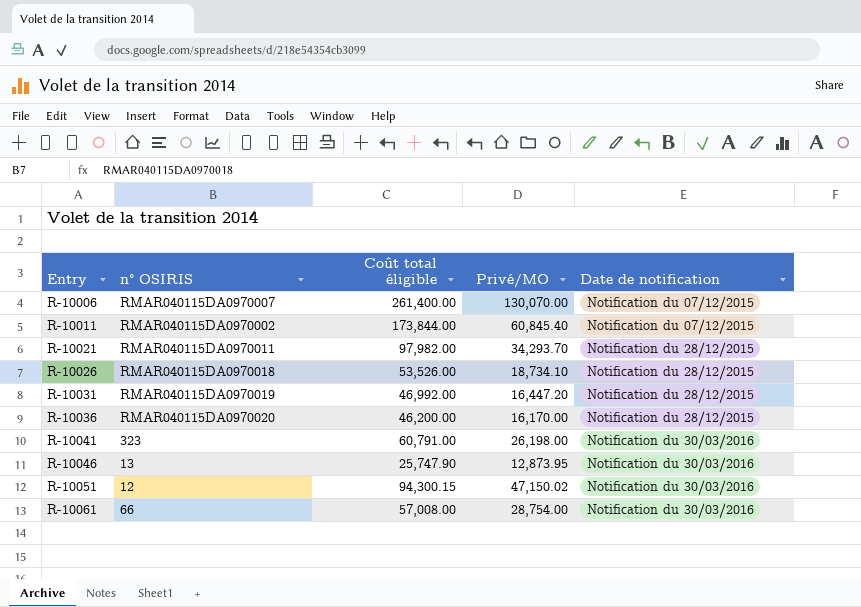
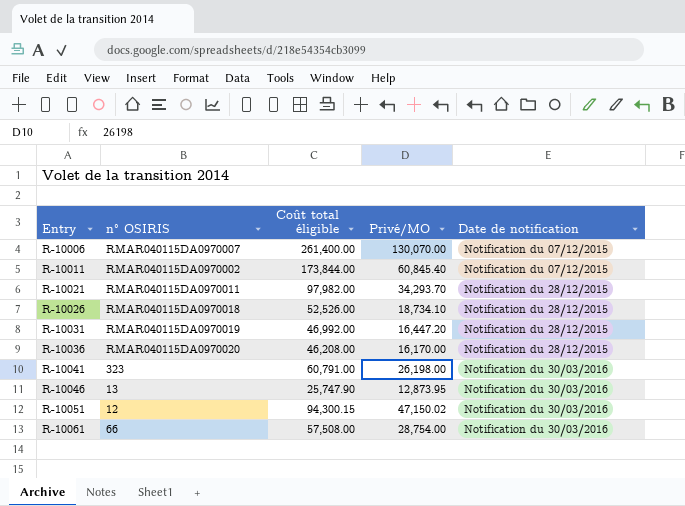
R-10026 | Coût total éligible: 53,526.00 -> 52,526.00
R-10036 | Coût total éligible: 46,200.00 -> 46,208.00
R-10061 | Coût total éligible: 57,008.00 -> 57,508.00

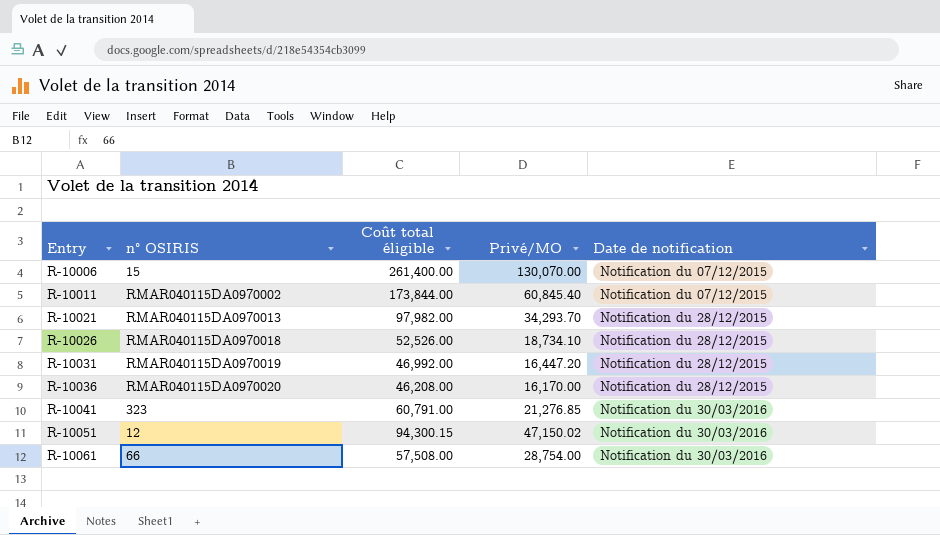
row R-10046: 13 | 25,747.90 | 12,873.95 | Notification du 30/03/2016 -> none
R-10006 | n° OSIRIS: RMAR040115DA0970007 -> 15
R-10021 | n° OSIRIS: RMAR040115DA0970011 -> RMAR040115DA0970013
R-10041 | Privé/MO: 26,198.00 -> 21,276.85

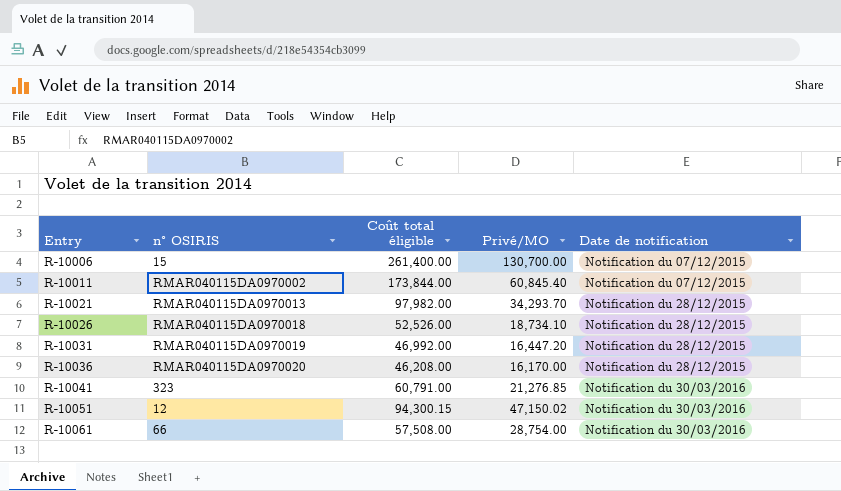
R-10006 | Privé/MO: 130,070.00 -> 130,700.00

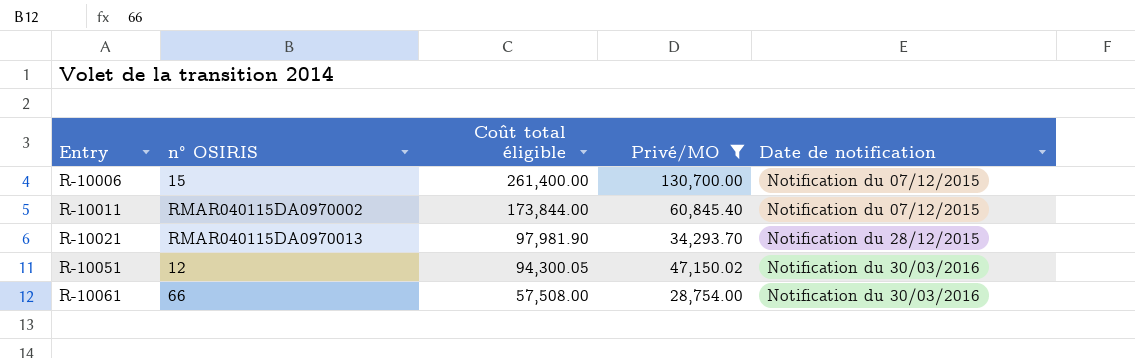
filter: none -> Privé/MO >= 28,754.00
R-10021 | Coût total éligible: 97,982.00 -> 97,981.90
R-10051 | Coût total éligible: 94,300.15 -> 94,300.05

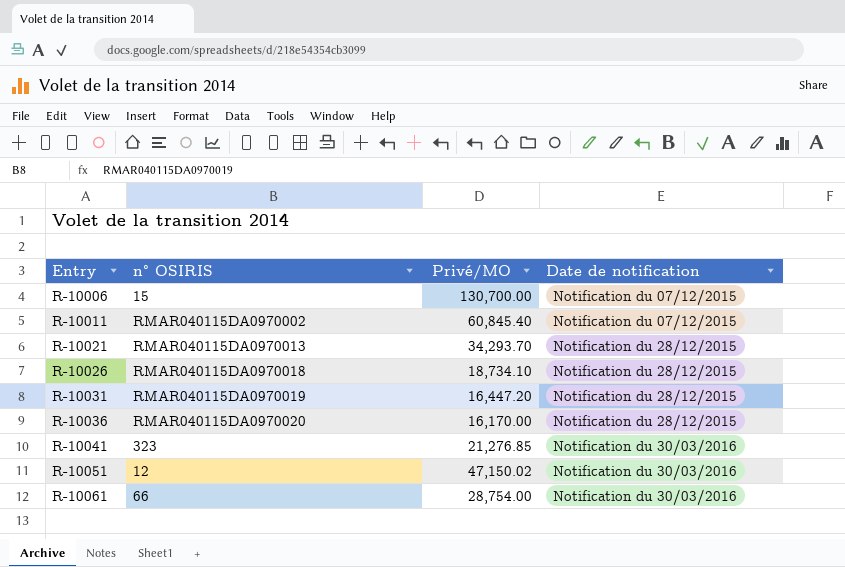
filter: Privé/MO >= 28,754.00 -> none
column Coût total éligible | position: 3 -> none

